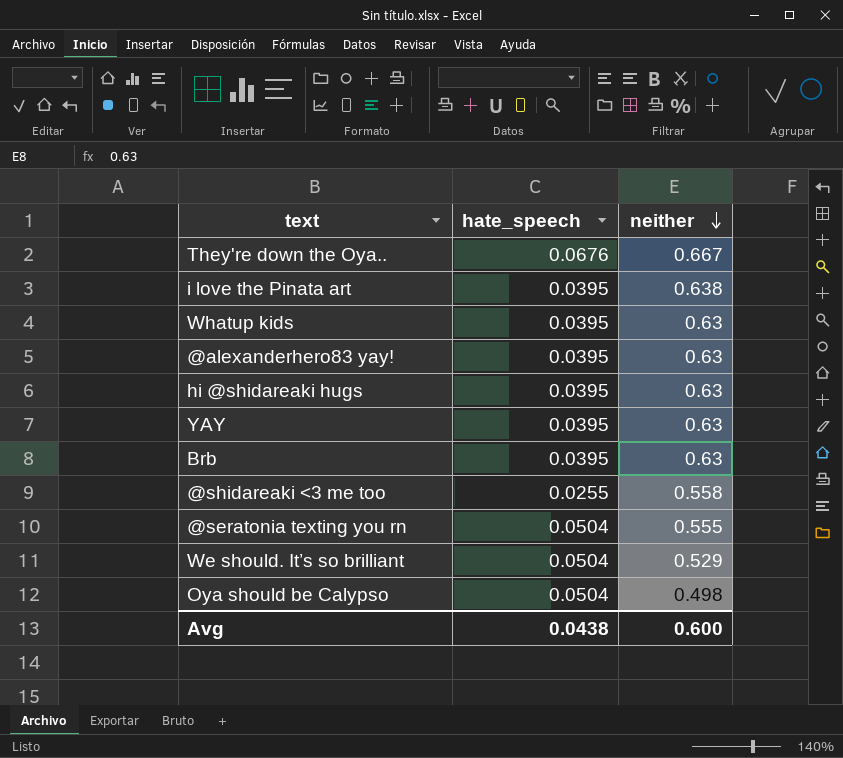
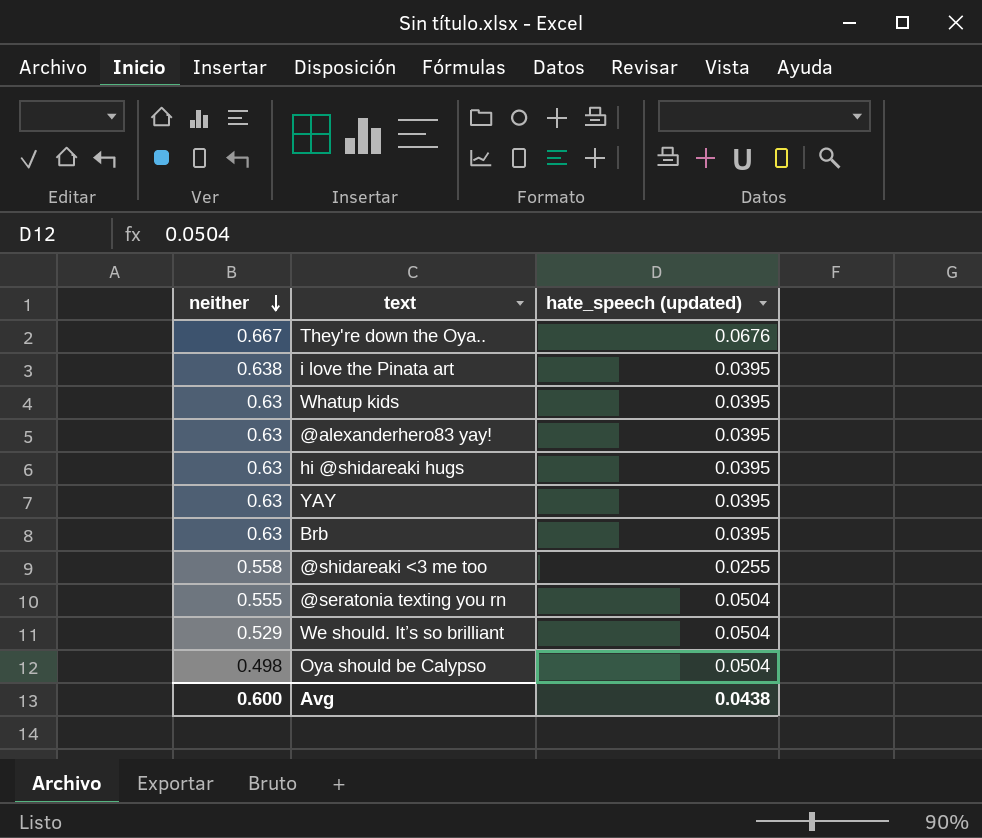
column neither | position: 3 -> 1
column name: hate_speech -> hate_speech (updated)

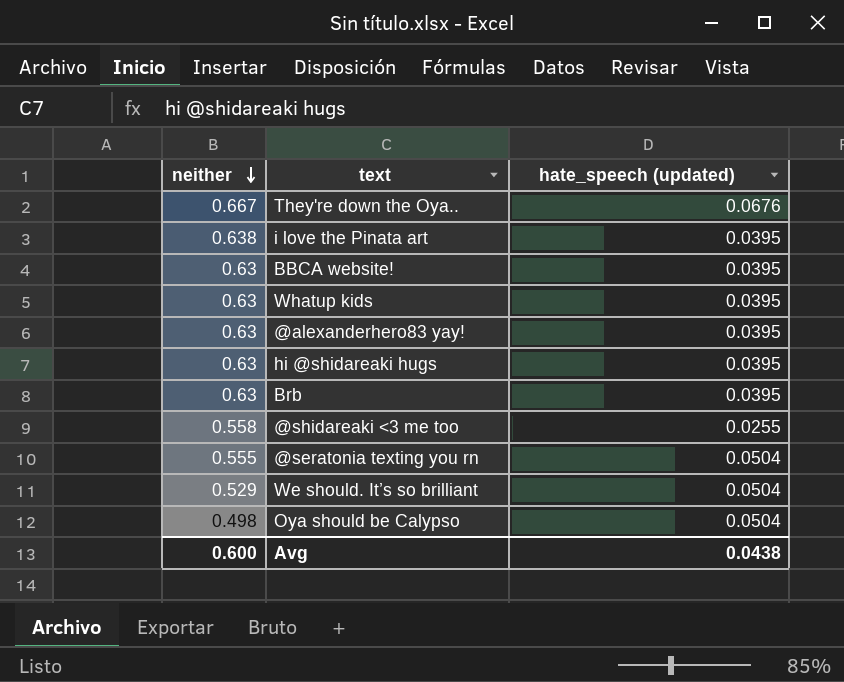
row YAY: 0.63 | 0.0395 -> none
row BBCA website!: none -> 0.63 | 0.0395

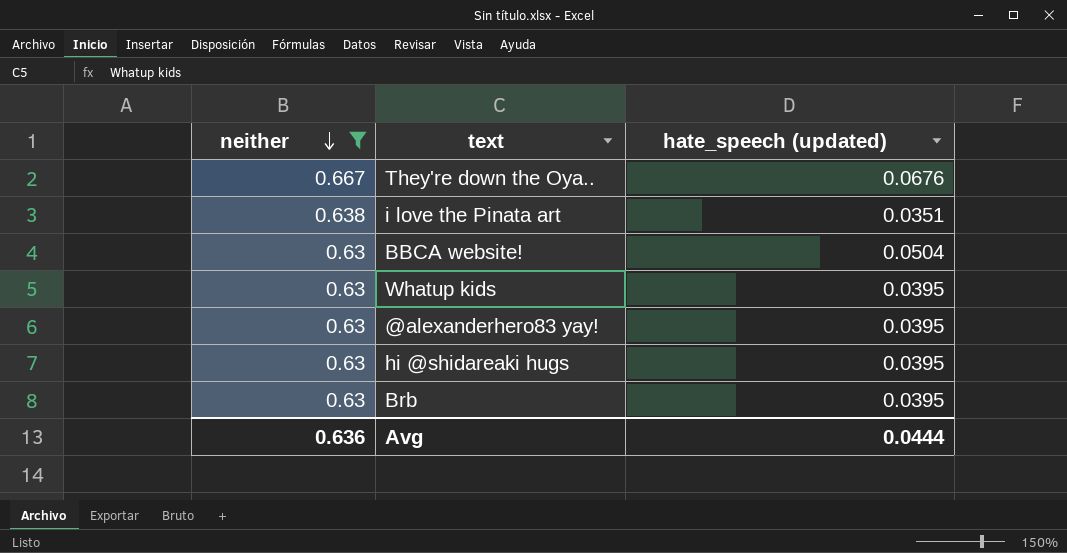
filter: none -> neither >= 0.63
i love the Pinata art | hate_speech (updated): 0.0395 -> 0.0351
BBCA website! | hate_speech (updated): 0.0395 -> 0.0504
Avg | neither: 0.600 -> 0.636
Avg | hate_speech (updated): 0.0438 -> 0.0444

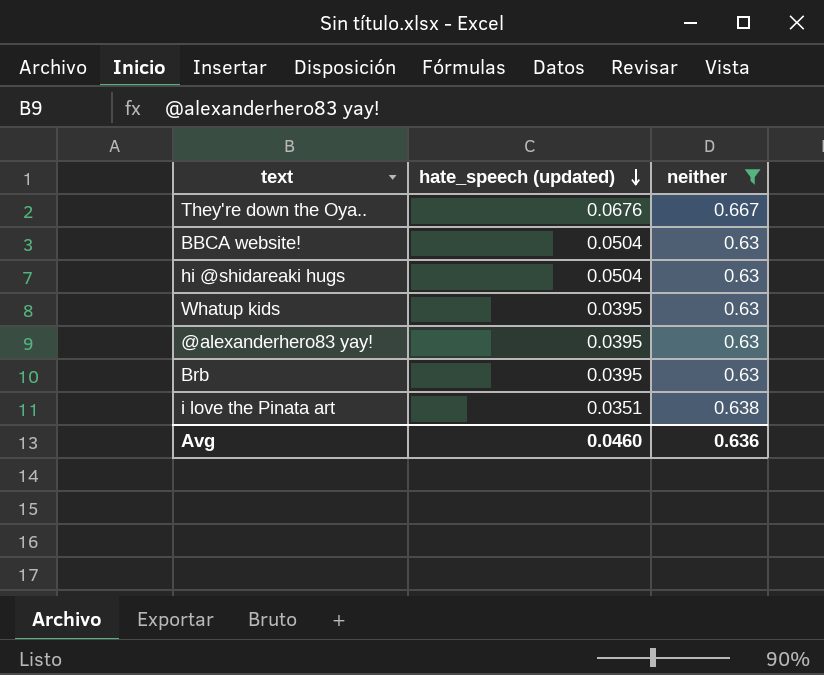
row order: neither descending -> hate_speech (updated) descending
column neither | position: 1 -> 3
hi @shidareaki hugs | hate_speech (updated): 0.0395 -> 0.0504
Avg | hate_speech (updated): 0.0444 -> 0.0460

